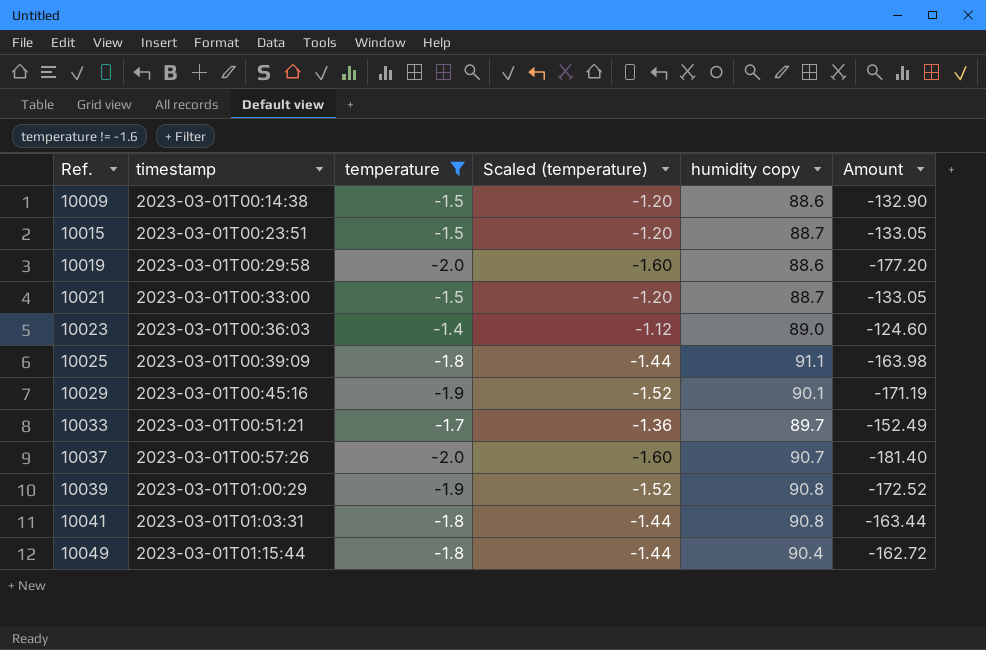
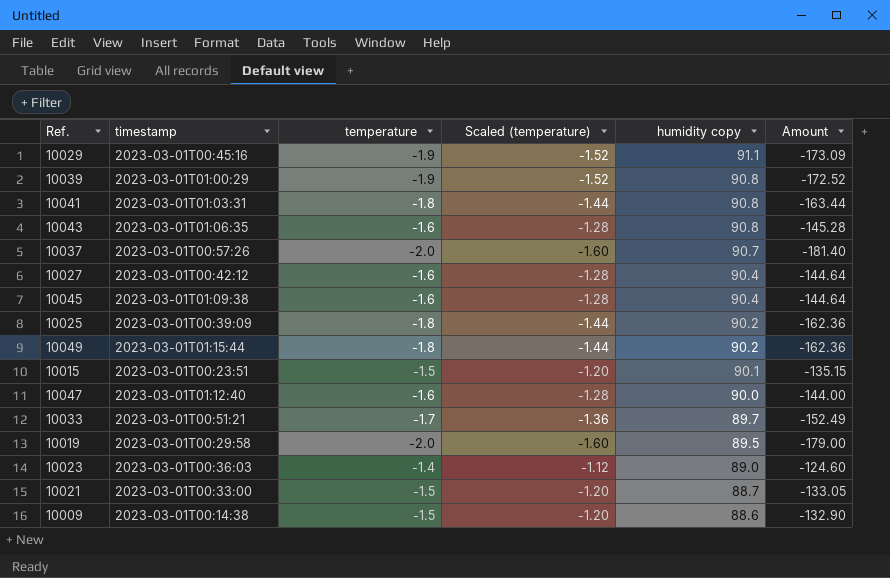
filter: temperature != -1.6 -> none
row order: Ref. ascending -> humidity copy descending
10029 | humidity copy: 90.1 -> 91.1
10029 | Amount: -171.19 -> -173.09
10025 | humidity copy: 91.1 -> 90.2
10025 | Amount: -163.98 -> -162.36
10049 | humidity copy: 90.4 -> 90.2
10049 | Amount: -162.72 -> -162.36
10015 | humidity copy: 88.7 -> 90.1
10015 | Amount: -133.05 -> -135.15
10019 | humidity copy: 88.6 -> 89.5
10019 | Amount: -177.20 -> -179.00

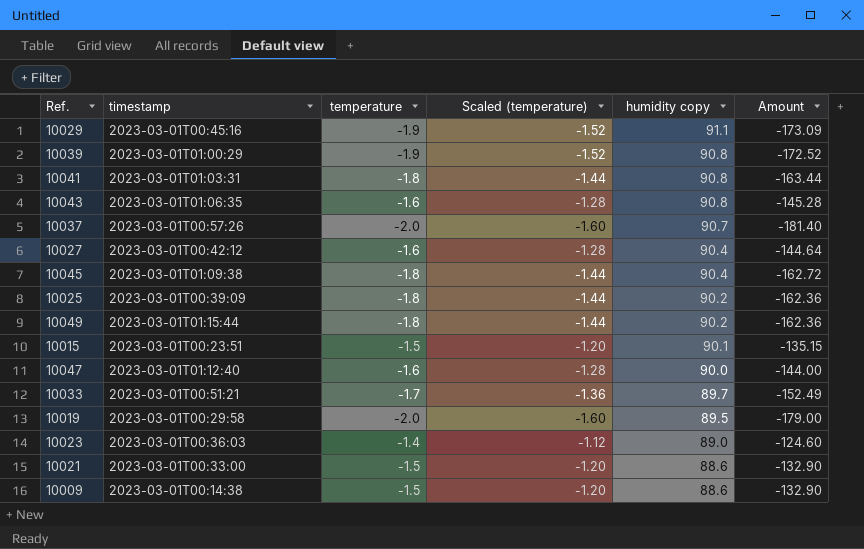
10045 | temperature: -1.6 -> -1.8
10045 | Scaled (temperature): -1.28 -> -1.44
10045 | Amount: -144.64 -> -162.72
10021 | humidity copy: 88.7 -> 88.6
10021 | Amount: -133.05 -> -132.90

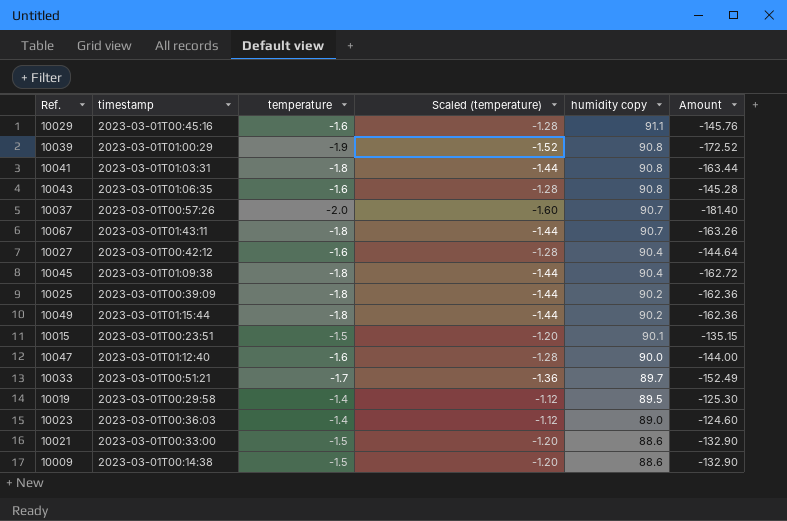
10029 | temperature: -1.9 -> -1.6
10029 | Scaled (temperature): -1.52 -> -1.28
10029 | Amount: -173.09 -> -145.76
row 10067: none -> 2023-03-01T01:43:11 | -1.8 | -1.44 | 90.7 | -163.26
10019 | temperature: -2.0 -> -1.4
10019 | Scaled (temperature): -1.60 -> -1.12
10019 | Amount: -179.00 -> -125.30

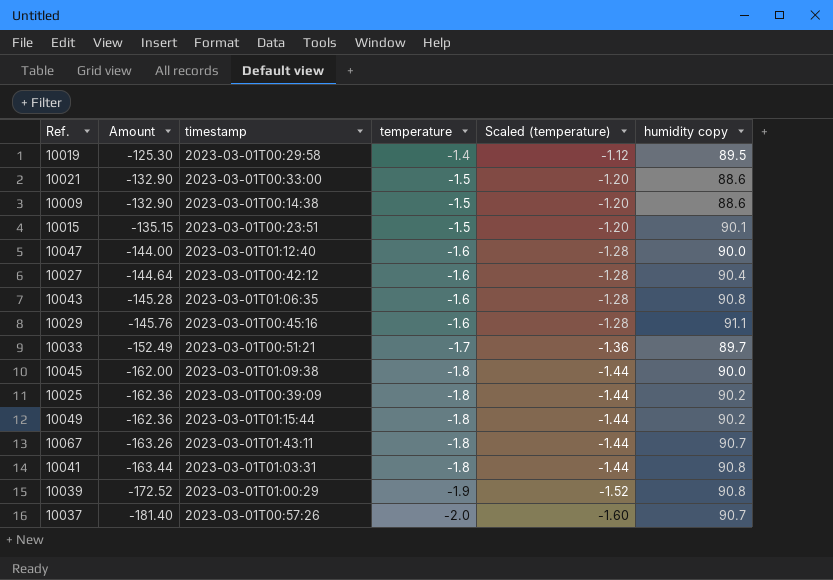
row order: humidity copy descending -> Amount descending
column Amount | position: 6 -> 2
row 10023: 2023-03-01T00:36:03 | -1.4 | -1.12 | 89.0 | -124.60 -> none
10045 | Amount: -162.72 -> -162.00
10045 | humidity copy: 90.4 -> 90.0

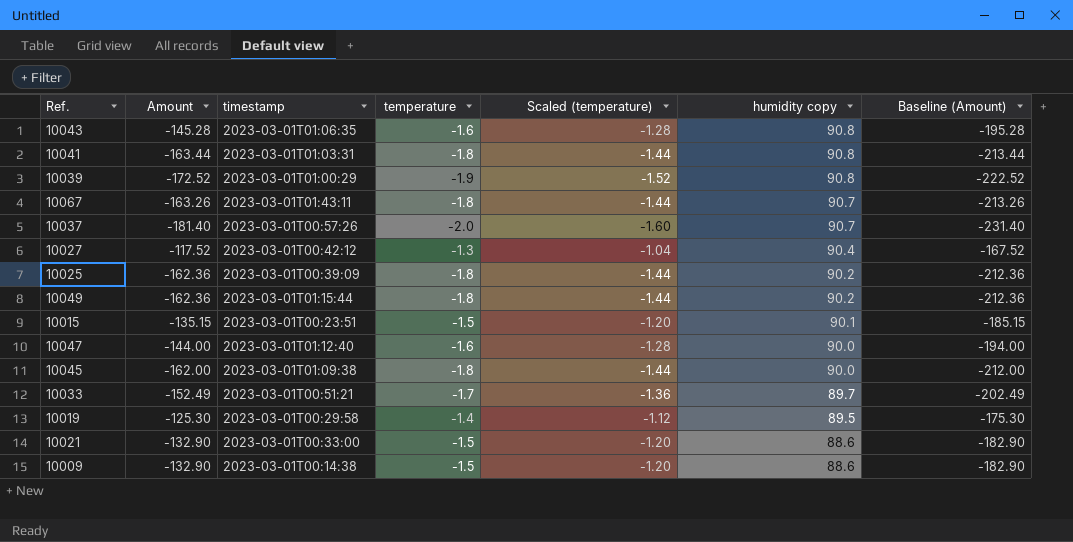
row order: Amount descending -> humidity copy descending
column Baseline (Amount) | formula: none -> [Amount] - 50
row 10029: -145.76 | 2023-03-01T00:45:16 | -1.6 | -1.28 | 91.1 -> none
10027 | Amount: -144.64 -> -117.52
10027 | temperature: -1.6 -> -1.3
10027 | Scaled (temperature): -1.28 -> -1.04

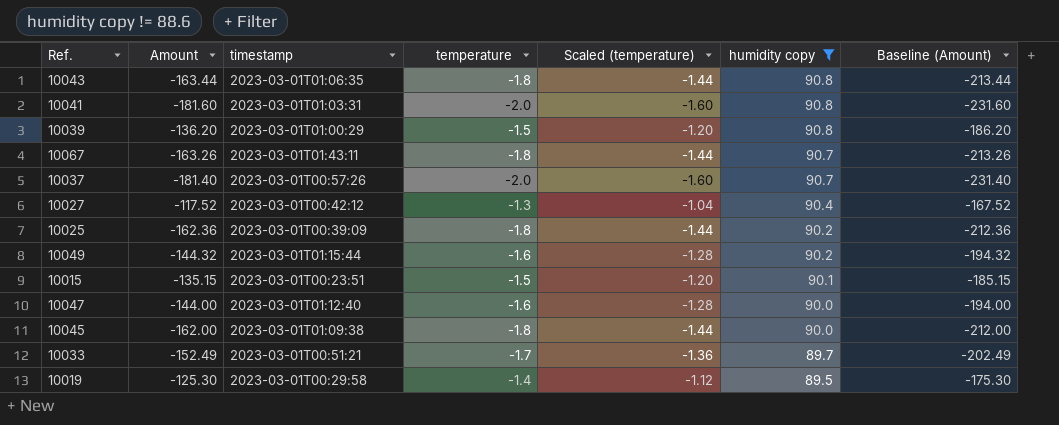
filter: none -> humidity copy != 88.6
10043 | Amount: -145.28 -> -163.44
10043 | temperature: -1.6 -> -1.8
10043 | Scaled (temperature): -1.28 -> -1.44
10043 | Baseline (Amount): -195.28 -> -213.44
10041 | Amount: -163.44 -> -181.60
10041 | temperature: -1.8 -> -2.0
10041 | Scaled (temperature): -1.44 -> -1.60
10041 | Baseline (Amount): -213.44 -> -231.60
10039 | Amount: -172.52 -> -136.20
10039 | temperature: -1.9 -> -1.5
10039 | Scaled (temperature): -1.52 -> -1.20
10039 | Baseline (Amount): -222.52 -> -186.20
10049 | Amount: -162.36 -> -144.32
10049 | temperature: -1.8 -> -1.6
10049 | Scaled (temperature): -1.44 -> -1.28
10049 | Baseline (Amount): -212.36 -> -194.32

